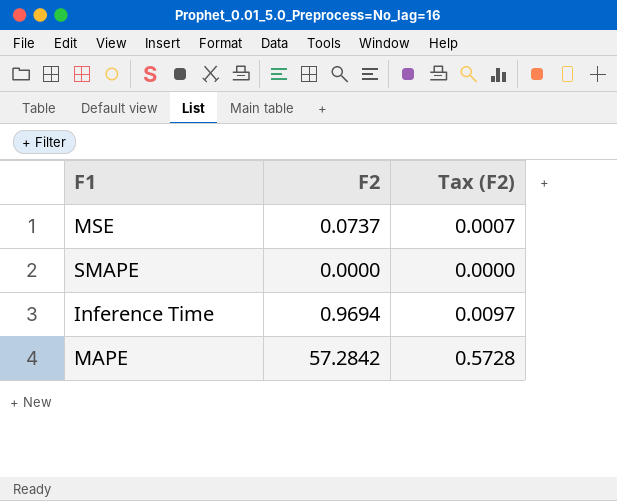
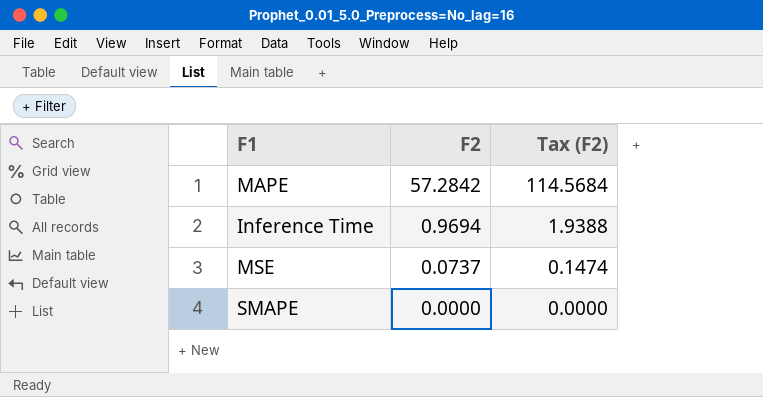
row order: none -> F2 descending
column Tax (F2) | formula: [F2] * 0.01 -> [F2] * 2

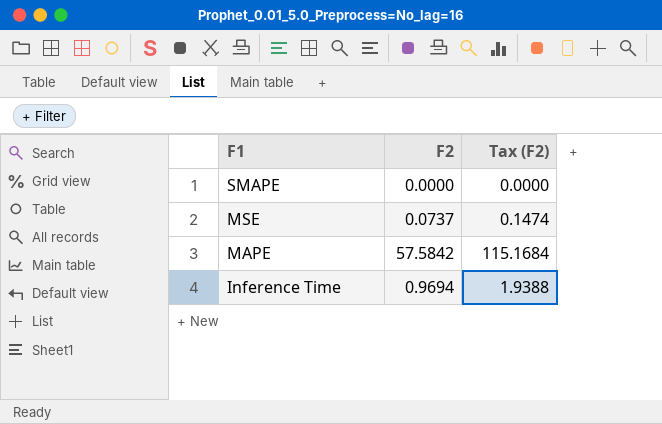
row order: F2 descending -> F1 descending
MAPE | F2: 57.2842 -> 57.5842
MAPE | Tax (F2): 114.5684 -> 115.1684

